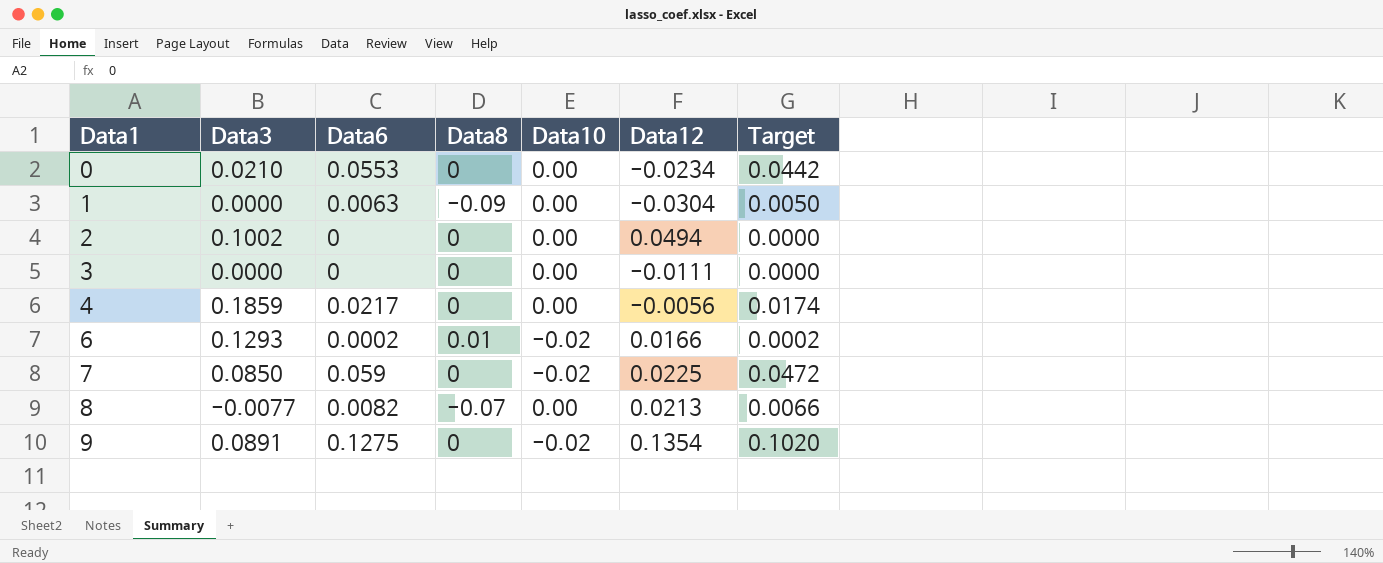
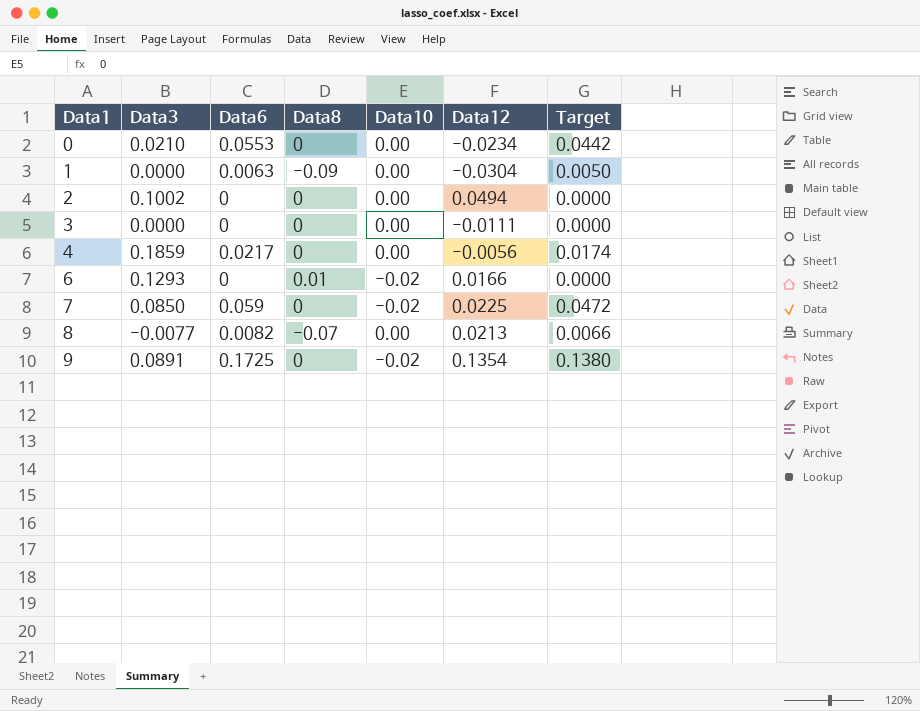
6 | Data6: 0.0002 -> 0
6 | Target: 0.0002 -> 0.0000
9 | Data6: 0.1275 -> 0.1725
9 | Target: 0.1020 -> 0.1380

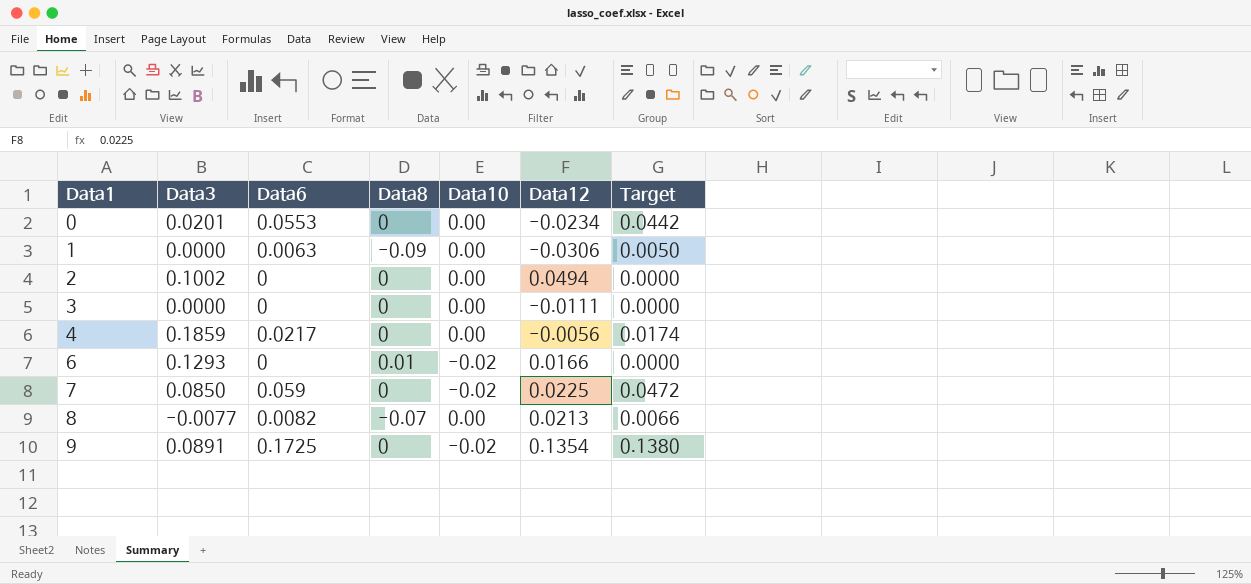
0 | Data3: 0.0210 -> 0.0201
1 | Data12: -0.0304 -> -0.0306

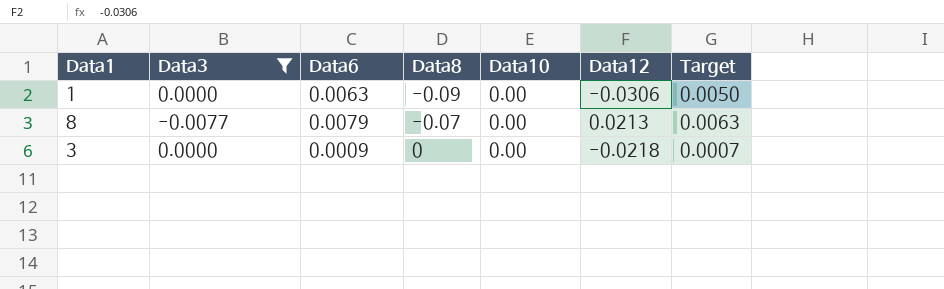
filter: none -> Data3 <= 0.0000
row order: Data1 ascending -> Data8 ascending
8 | Data6: 0.0082 -> 0.0079
8 | Target: 0.0066 -> 0.0063
3 | Data6: 0 -> 0.0009
3 | Data12: -0.0111 -> -0.0218
3 | Target: 0.0000 -> 0.0007

